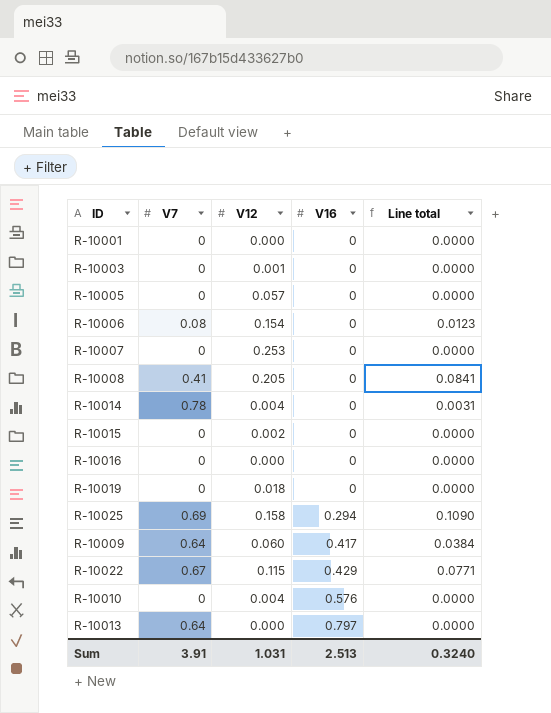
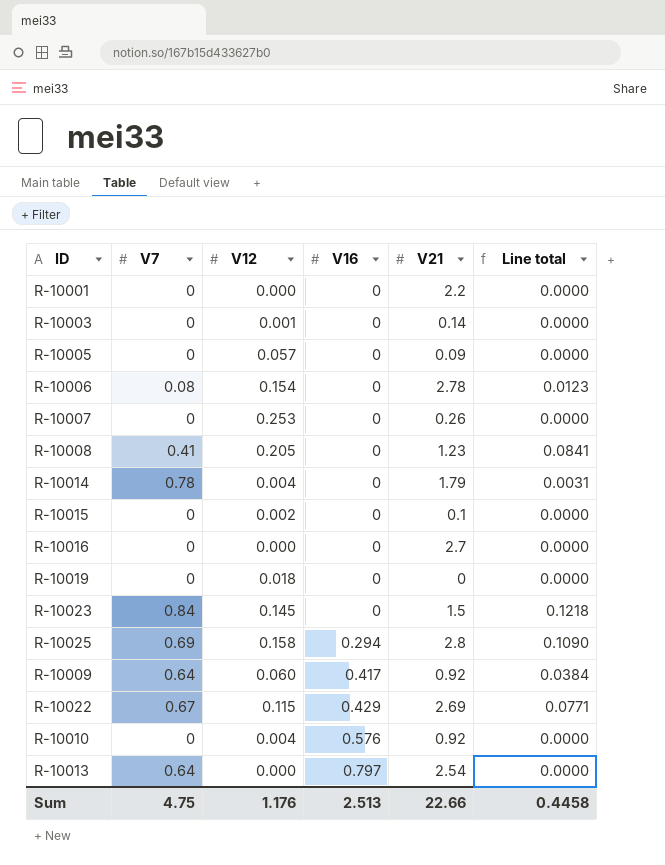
column V21 | position: none -> 5
row R-10023: none -> 0.84 | 0.145 | 0 | 1.5 | 0.1218
Sum | V7: 3.91 -> 4.75
Sum | V12: 1.031 -> 1.176
Sum | Line total: 0.3240 -> 0.4458

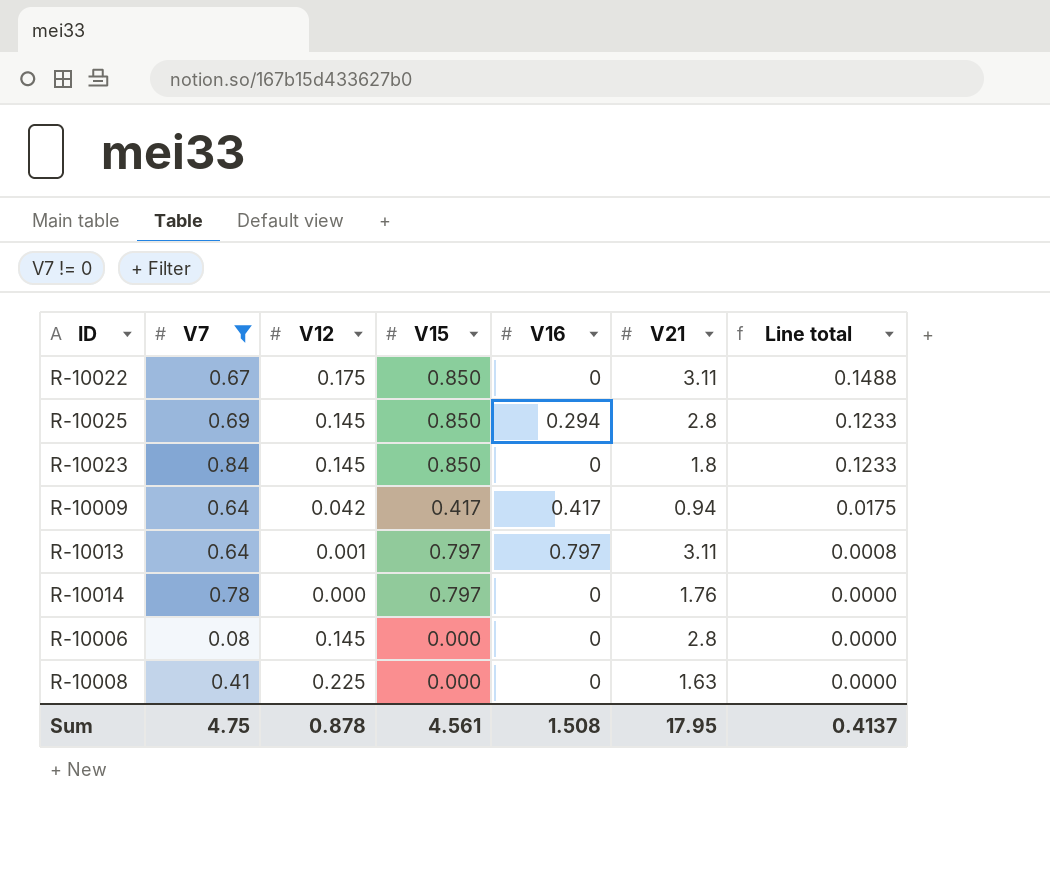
filter: none -> V7 != 0
row order: V16 ascending -> Line total descending
column V15 | position: none -> 4
column Line total | formula: [V7] * [V12] -> [V12] * [V15]
R-10022 | V12: 0.115 -> 0.175
R-10022 | V16: 0.429 -> 0
R-10022 | V21: 2.69 -> 3.11
R-10025 | V12: 0.158 -> 0.145
R-10023 | V21: 1.5 -> 1.8
R-10009 | V12: 0.060 -> 0.042
R-10009 | V21: 0.92 -> 0.94
R-10013 | V12: 0.000 -> 0.001
R-10013 | V21: 2.54 -> 3.11
R-10014 | V12: 0.004 -> 0.000
R-10014 | V21: 1.79 -> 1.76
R-10006 | V12: 0.154 -> 0.145
R-10006 | V21: 2.78 -> 2.8
R-10008 | V12: 0.205 -> 0.225
R-10008 | V21: 1.23 -> 1.63
Sum | V12: 1.176 -> 0.878
Sum | V16: 2.513 -> 1.508
Sum | V21: 22.66 -> 17.95
Sum | Line total: 0.4458 -> 0.4137

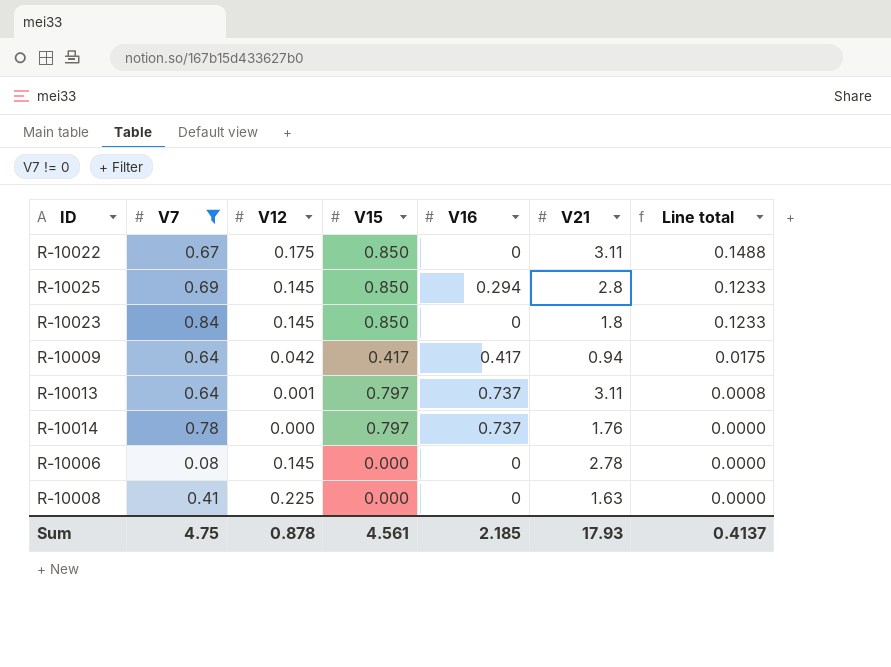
R-10013 | V16: 0.797 -> 0.737
R-10014 | V16: 0 -> 0.737
R-10006 | V21: 2.8 -> 2.78
Sum | V16: 1.508 -> 2.185
Sum | V21: 17.95 -> 17.93

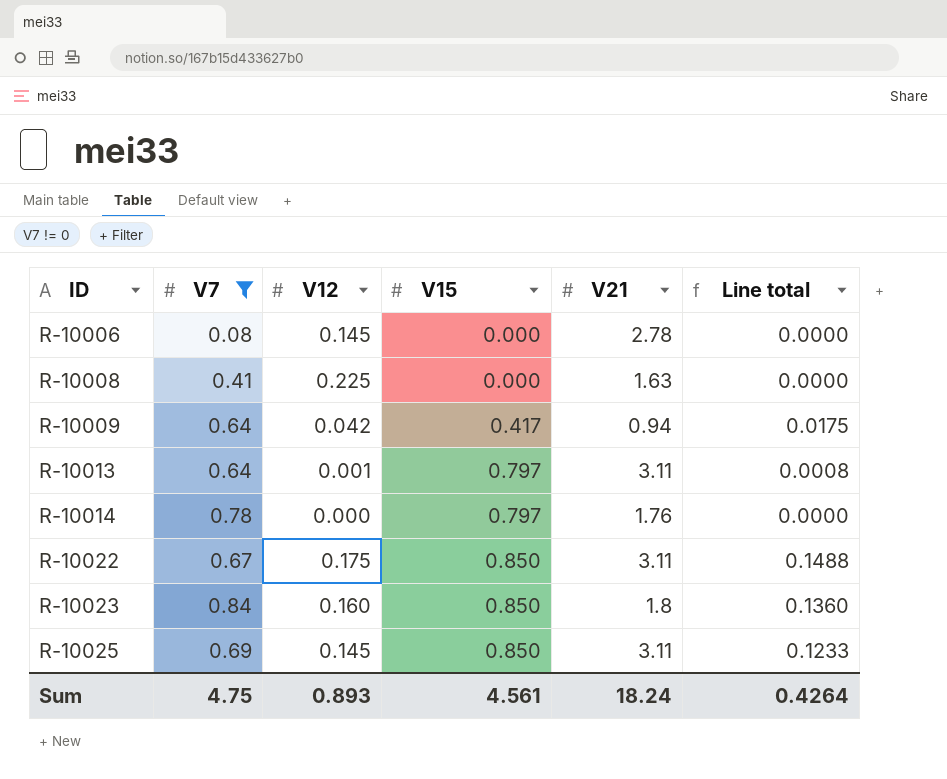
row order: Line total descending -> ID ascending
column V16 | position: 5 -> none
R-10023 | V12: 0.145 -> 0.160
R-10023 | Line total: 0.1233 -> 0.1360
R-10025 | V21: 2.8 -> 3.11
Sum | V12: 0.878 -> 0.893
Sum | V21: 17.93 -> 18.24
Sum | Line total: 0.4137 -> 0.4264

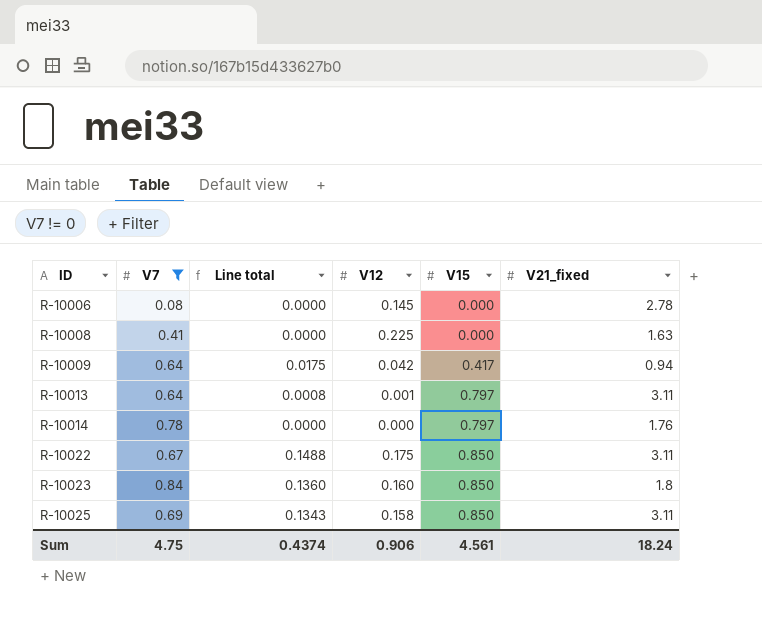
column Line total | position: 6 -> 3
column name: V21 -> V21_fixed
R-10025 | Line total: 0.1233 -> 0.1343
R-10025 | V12: 0.145 -> 0.158
Sum | Line total: 0.4264 -> 0.4374
Sum | V12: 0.893 -> 0.906

